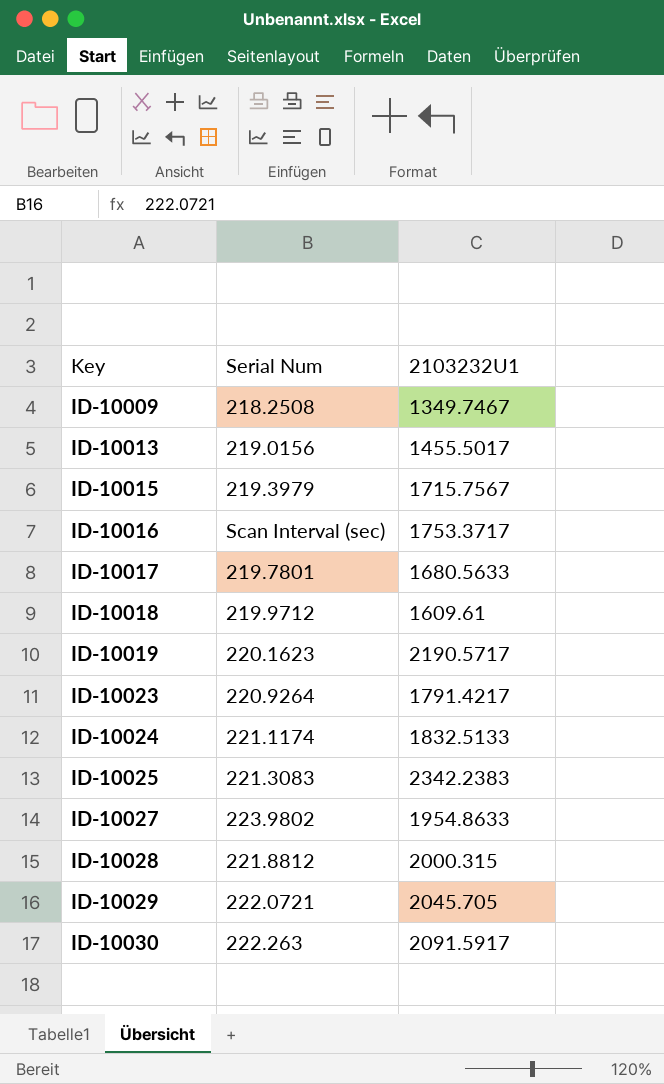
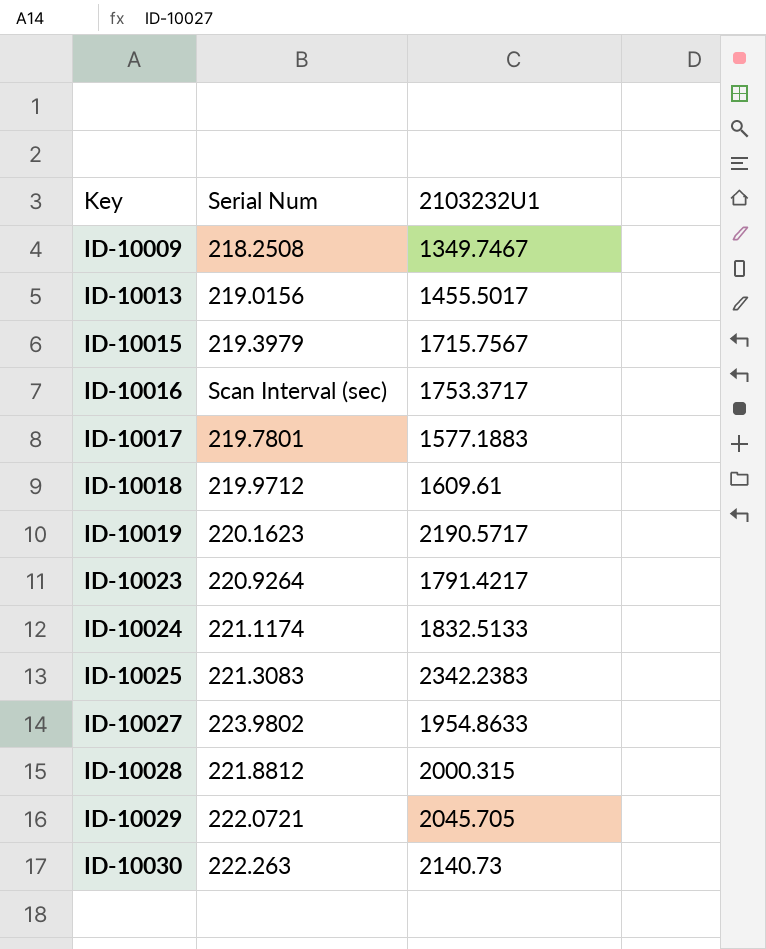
ID-10017 | 2103232U1: 1680.5633 -> 1577.1883
ID-10030 | 2103232U1: 2091.5917 -> 2140.73

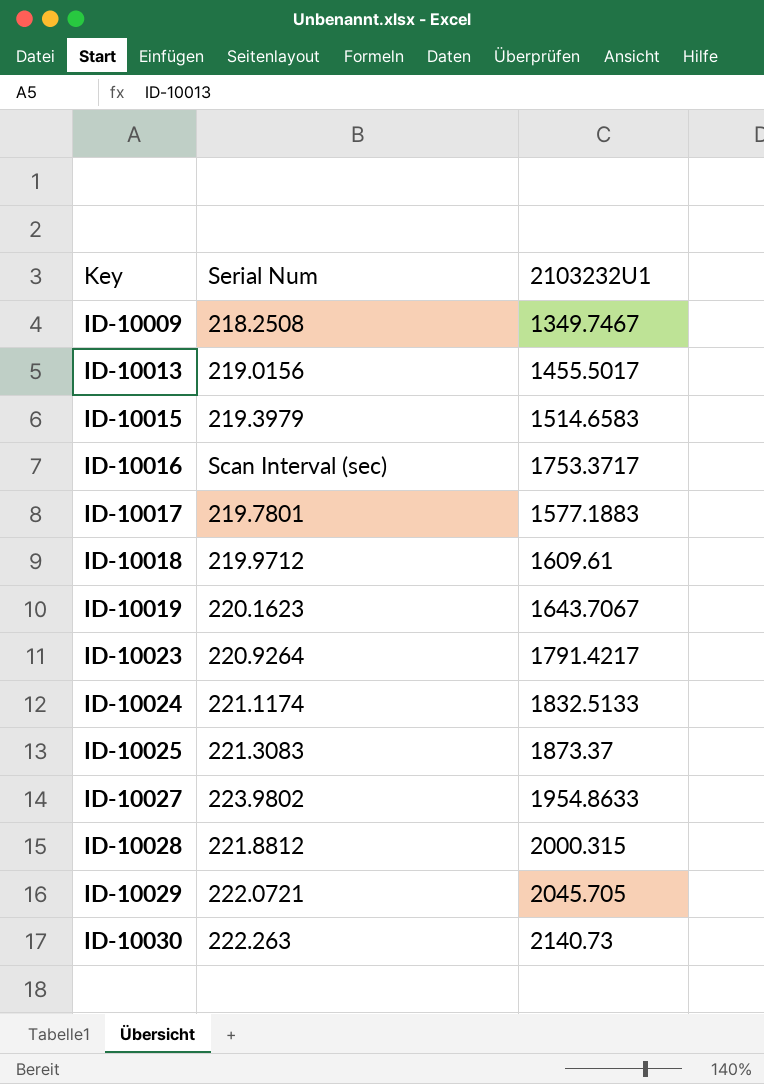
ID-10015 | 2103232U1: 1715.7567 -> 1514.6583
ID-10019 | 2103232U1: 2190.5717 -> 1643.7067
ID-10025 | 2103232U1: 2342.2383 -> 1873.37

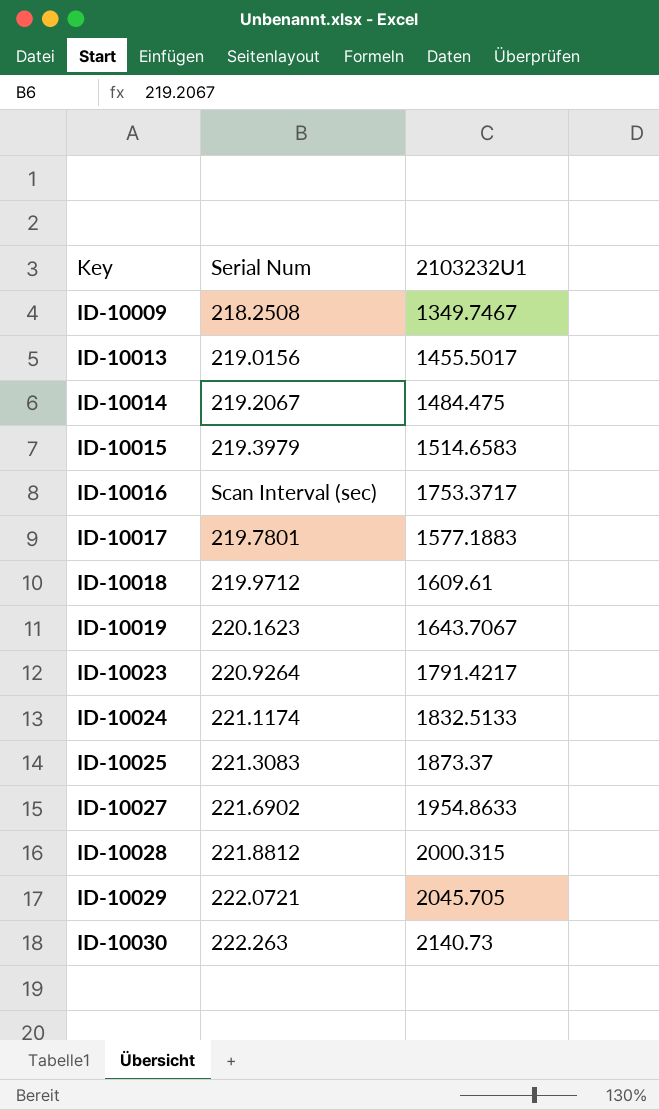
row ID-10014: none -> 219.2067 | 1484.475
ID-10027 | Serial Num: 223.9802 -> 221.6902

